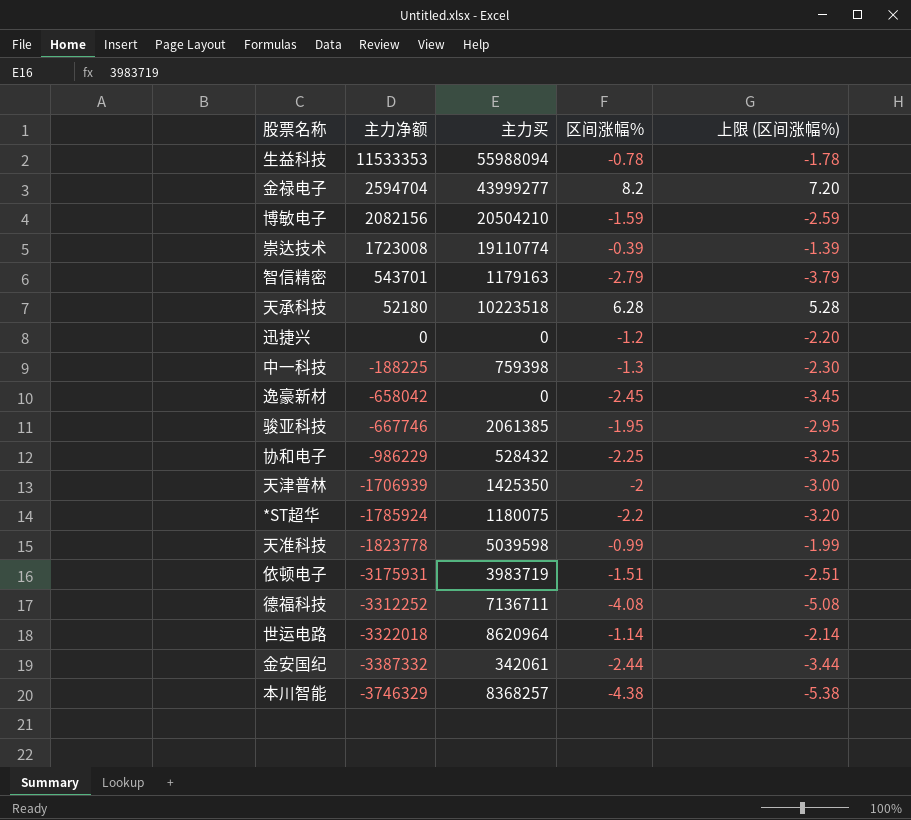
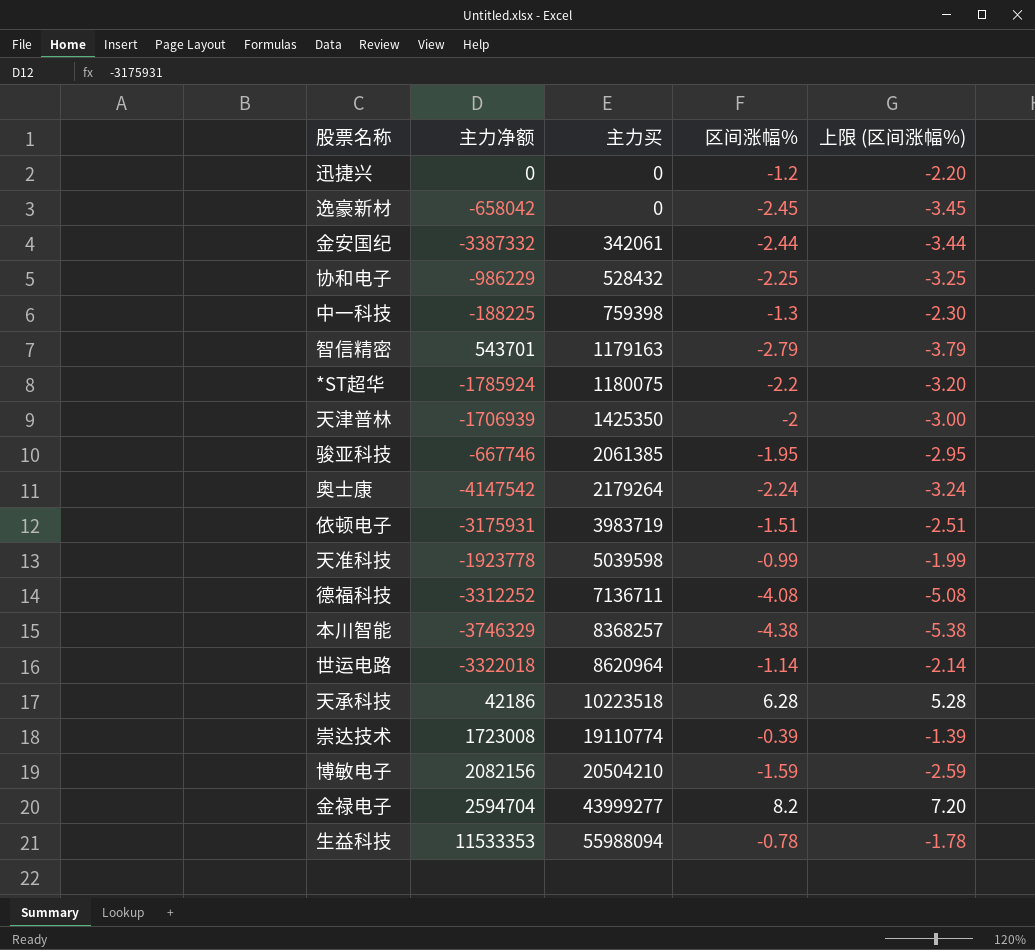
row order: 主力净额 descending -> 主力买 ascending
row 奥士康: none -> -4147542 | 2179264 | -2.24 | -3.24
天准科技 | 主力净额: -1823778 -> -1923778
天承科技 | 主力净额: 52180 -> 42186

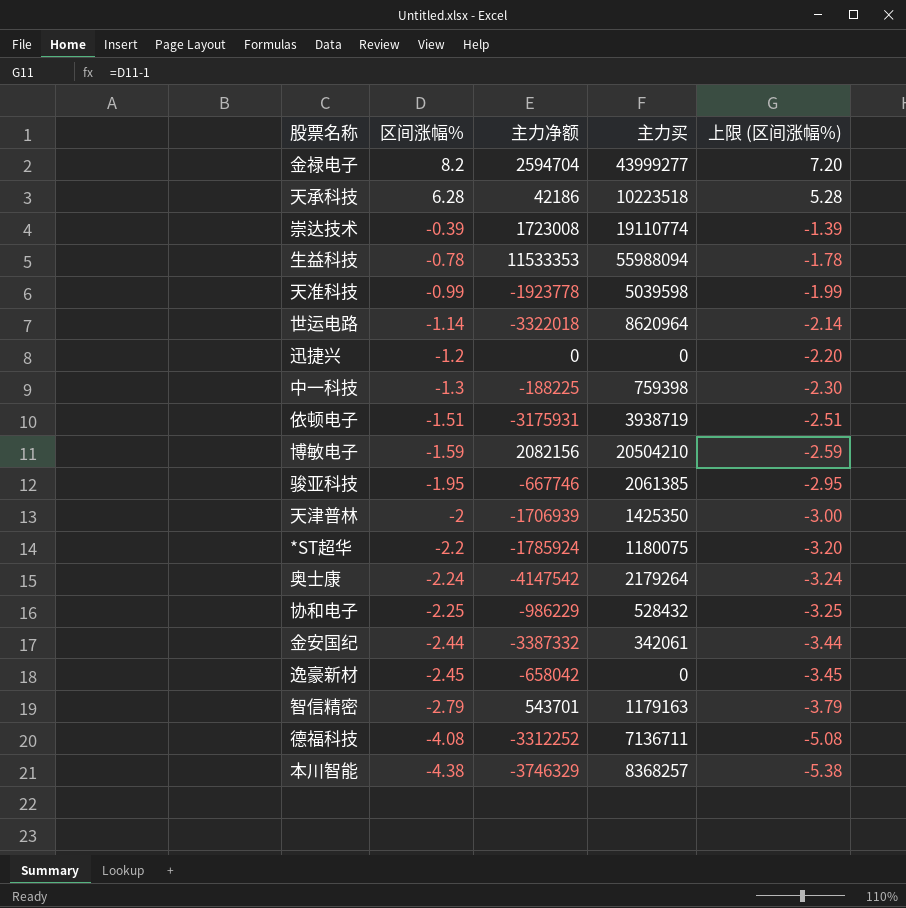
row order: 主力买 ascending -> 区间涨幅% descending
column 区间涨幅% | position: 4 -> 2
依顿电子 | 主力买: 3983719 -> 3938719

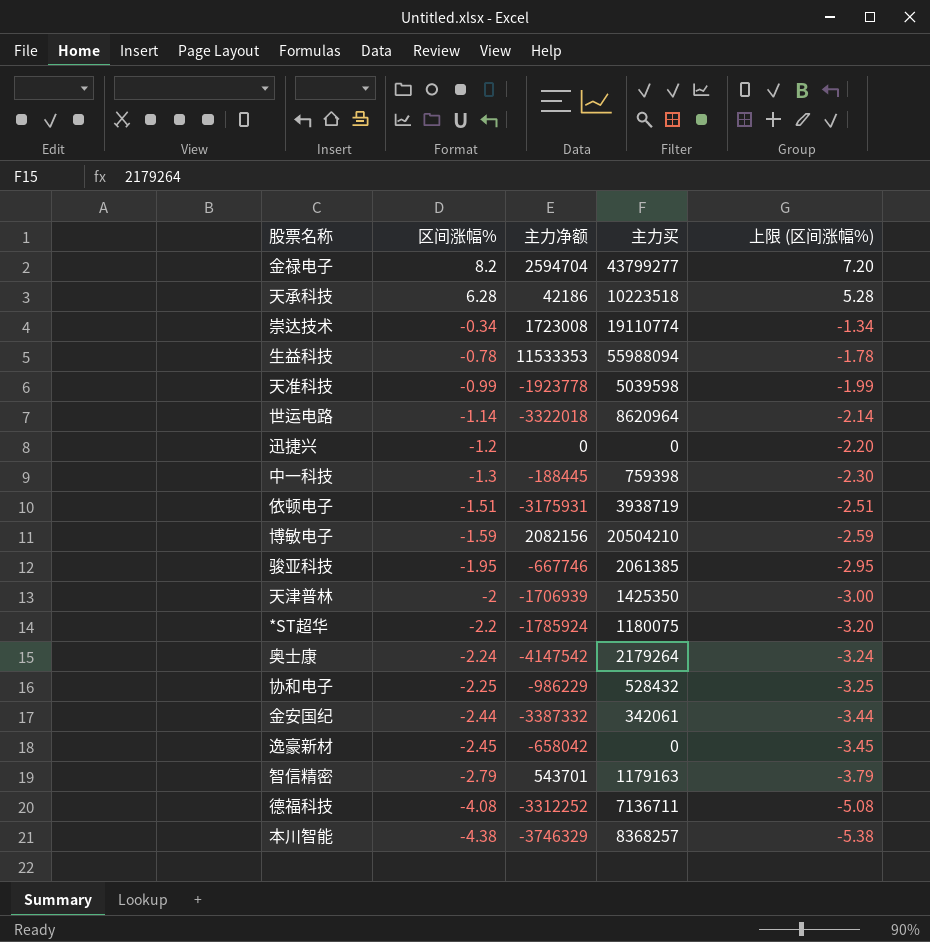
金禄电子 | 主力买: 43999277 -> 43799277
崇达技术 | 区间涨幅%: -0.39 -> -0.34
崇达技术 | 上限 (区间涨幅%): -1.39 -> -1.34
中一科技 | 主力净额: -188225 -> -188445

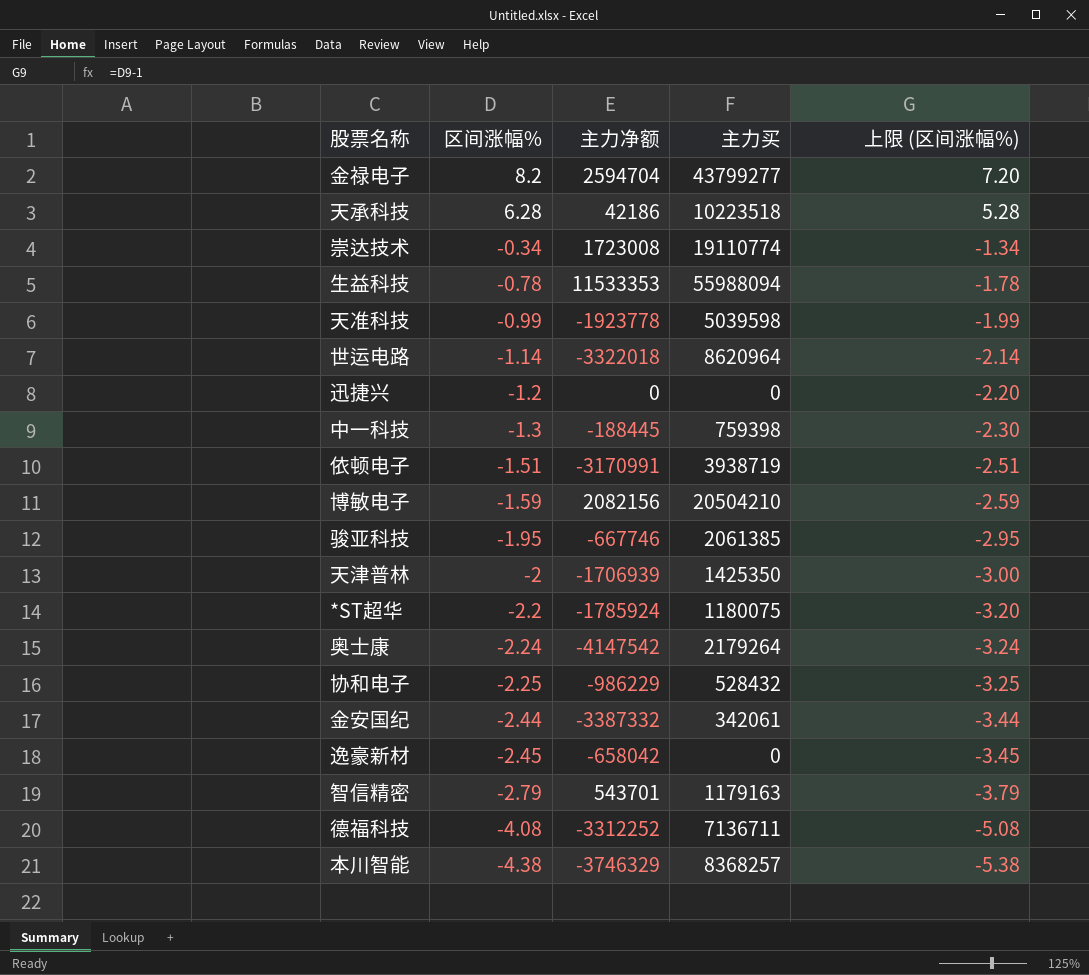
依顿电子 | 主力净额: -3175931 -> -3170991

